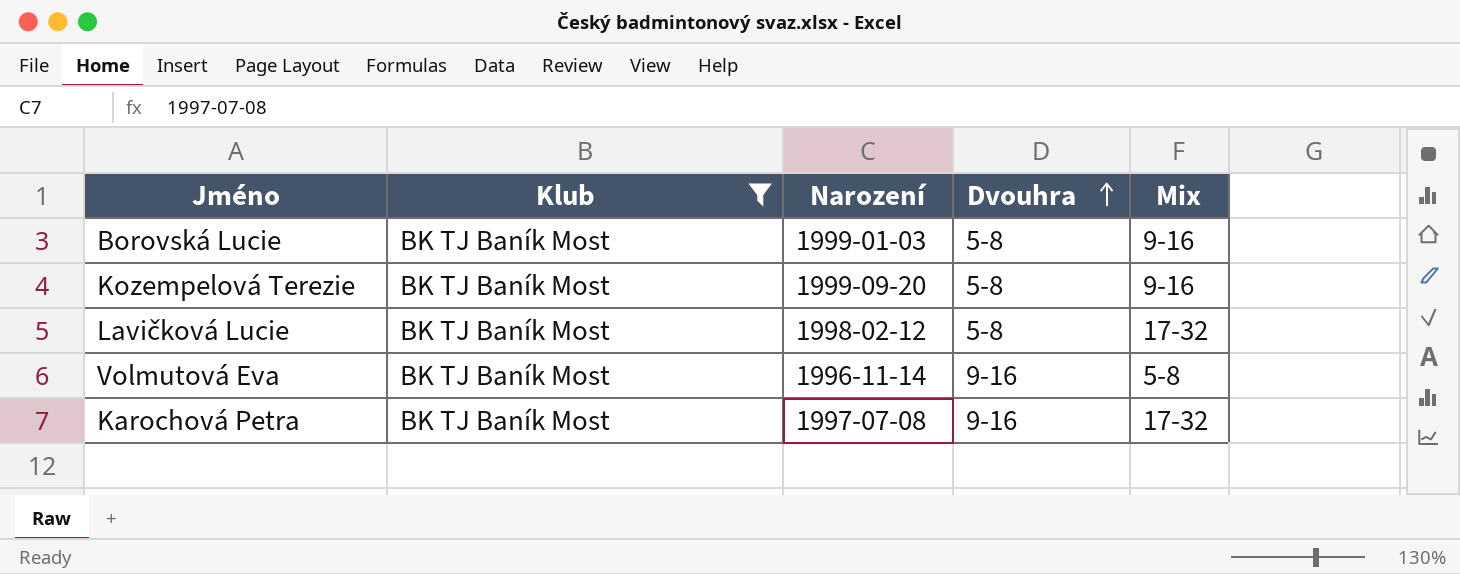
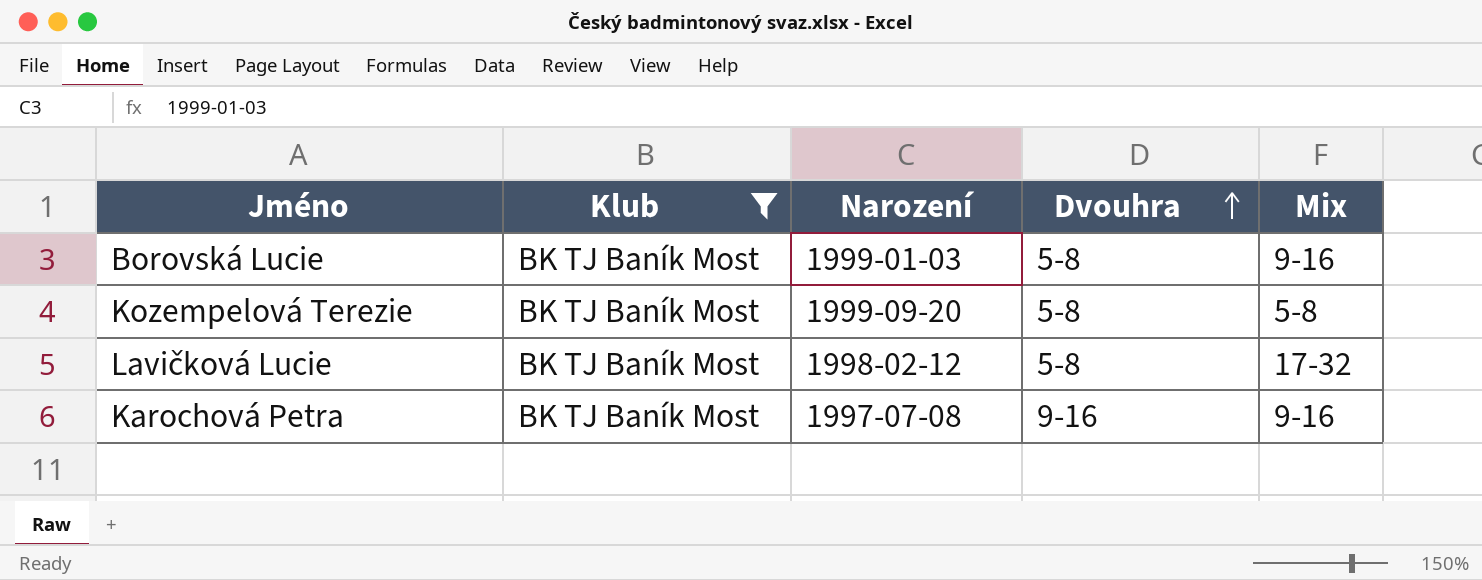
row Volmutová Eva: BK TJ Baník Most | 1996-11-14 | 9-16 | 5-8 -> none
Kozempelová Terezie | Mix: 9-16 -> 5-8
Karochová Petra | Mix: 17-32 -> 9-16

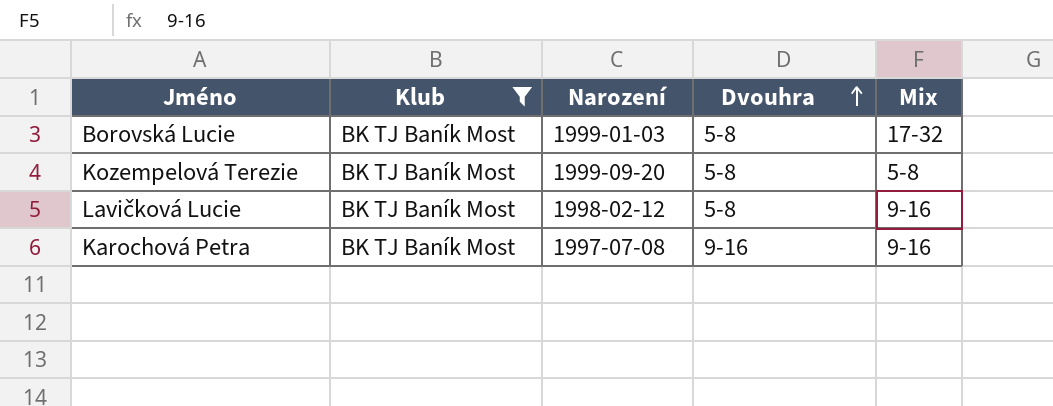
Borovská Lucie | Mix: 9-16 -> 17-32
Lavičková Lucie | Mix: 17-32 -> 9-16

